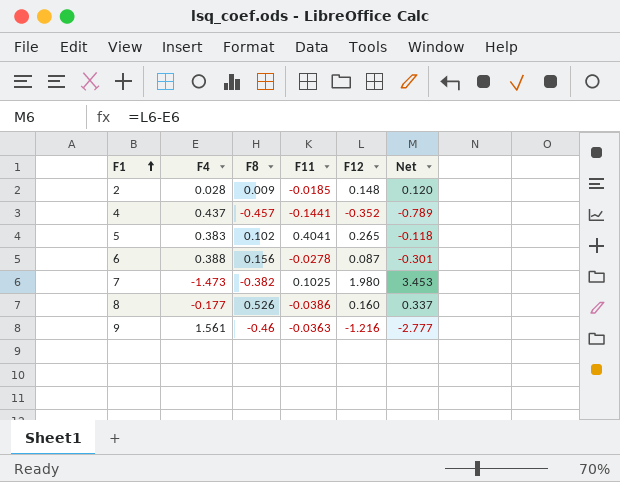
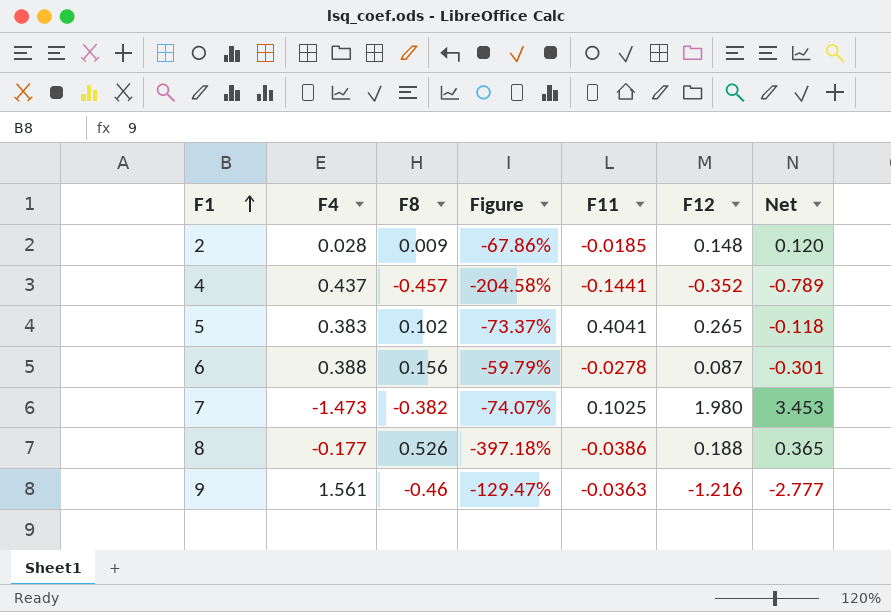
column Figure | formula: none -> ([F8] - [F4]) / [F4]
8 | F12: 0.160 -> 0.188
8 | Net: 0.337 -> 0.365

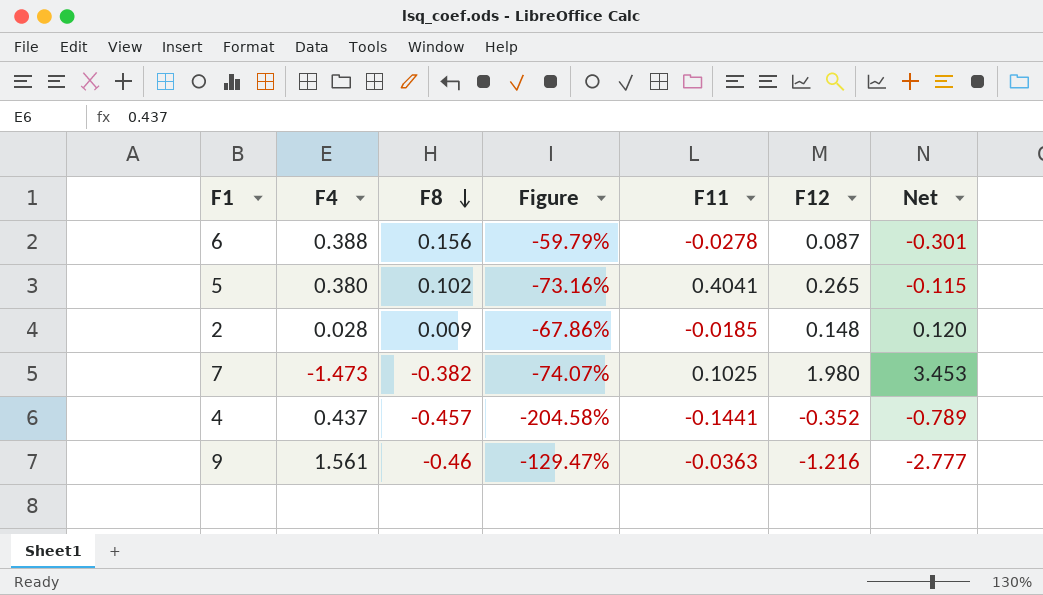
row order: F1 ascending -> F8 descending
row 8: -0.177 | 0.526 | -397.18% | -0.0386 | 0.188 | 0.365 -> none
5 | F4: 0.383 -> 0.380
5 | Figure: -73.37% -> -73.16%
5 | Net: -0.118 -> -0.115

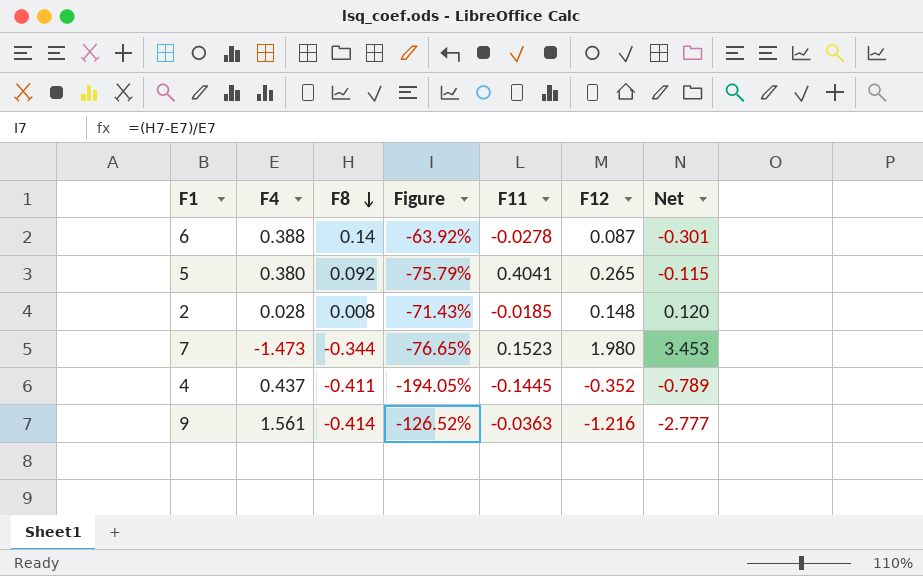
6 | F8: 0.156 -> 0.14
6 | Figure: -59.79% -> -63.92%
5 | F8: 0.102 -> 0.092
5 | Figure: -73.16% -> -75.79%
2 | F8: 0.009 -> 0.008
2 | Figure: -67.86% -> -71.43%
7 | F8: -0.382 -> -0.344
7 | Figure: -74.07% -> -76.65%
7 | F11: 0.1025 -> 0.1523
4 | F8: -0.457 -> -0.411
4 | Figure: -204.58% -> -194.05%
4 | F11: -0.1441 -> -0.1445
9 | F8: -0.46 -> -0.414
9 | Figure: -129.47% -> -126.52%

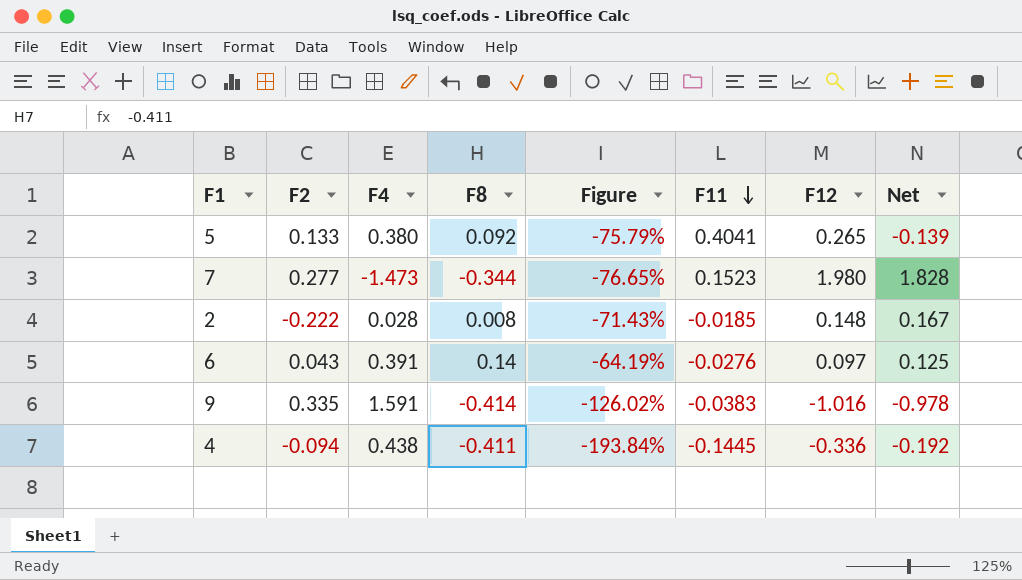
row order: F8 descending -> F11 descending
column F2 | position: none -> 2
column Net | formula: [F12] - [F4] -> [F12] - [F11]
6 | F4: 0.388 -> 0.391
6 | Figure: -63.92% -> -64.19%
6 | F11: -0.0278 -> -0.0276
6 | F12: 0.087 -> 0.097
9 | F4: 1.561 -> 1.591
9 | Figure: -126.52% -> -126.02%
9 | F11: -0.0363 -> -0.0383
9 | F12: -1.216 -> -1.016
4 | F4: 0.437 -> 0.438
4 | Figure: -194.05% -> -193.84%
4 | F12: -0.352 -> -0.336

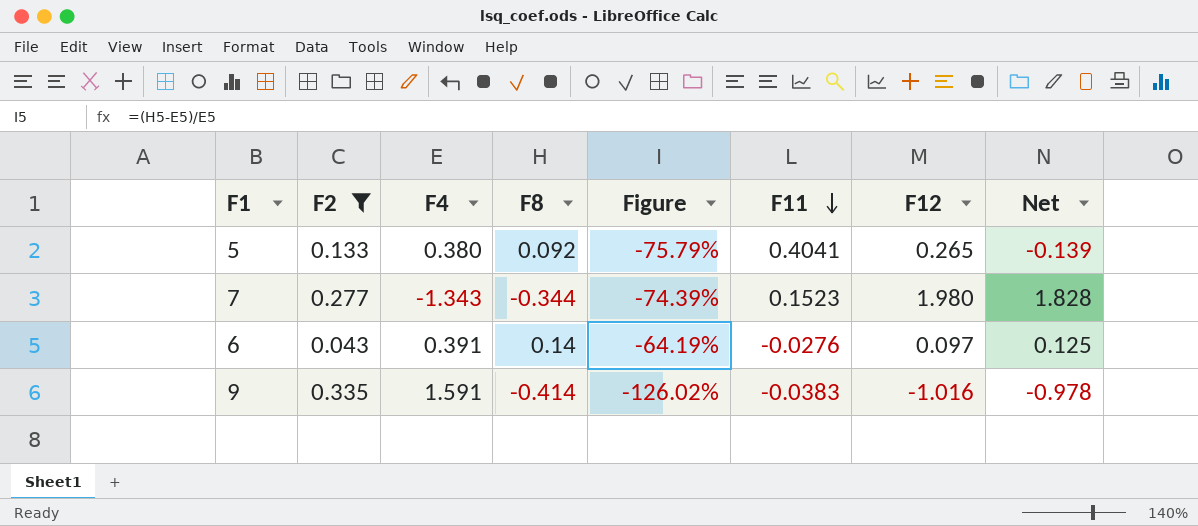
filter: none -> F2 >= 0.043
7 | F4: -1.473 -> -1.343
7 | Figure: -76.65% -> -74.39%

